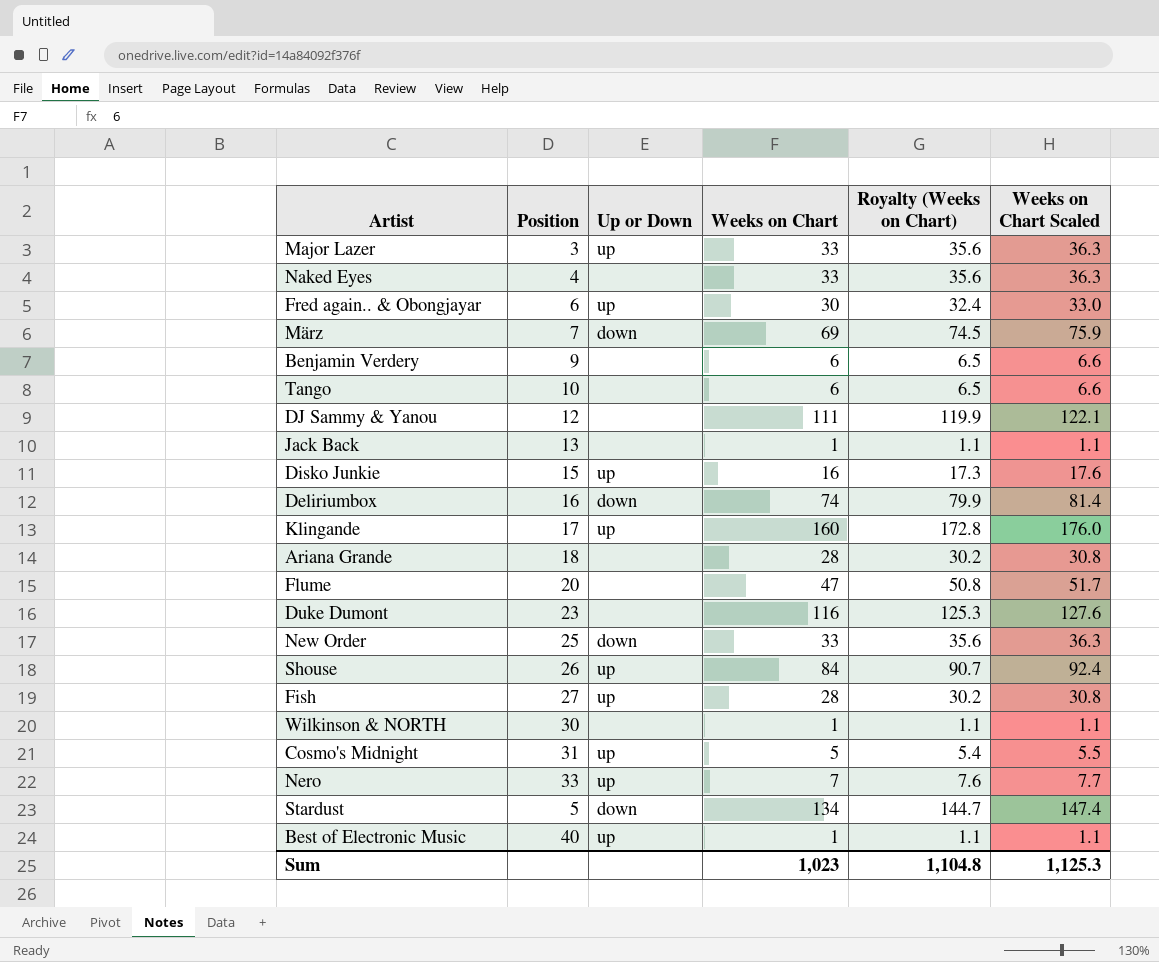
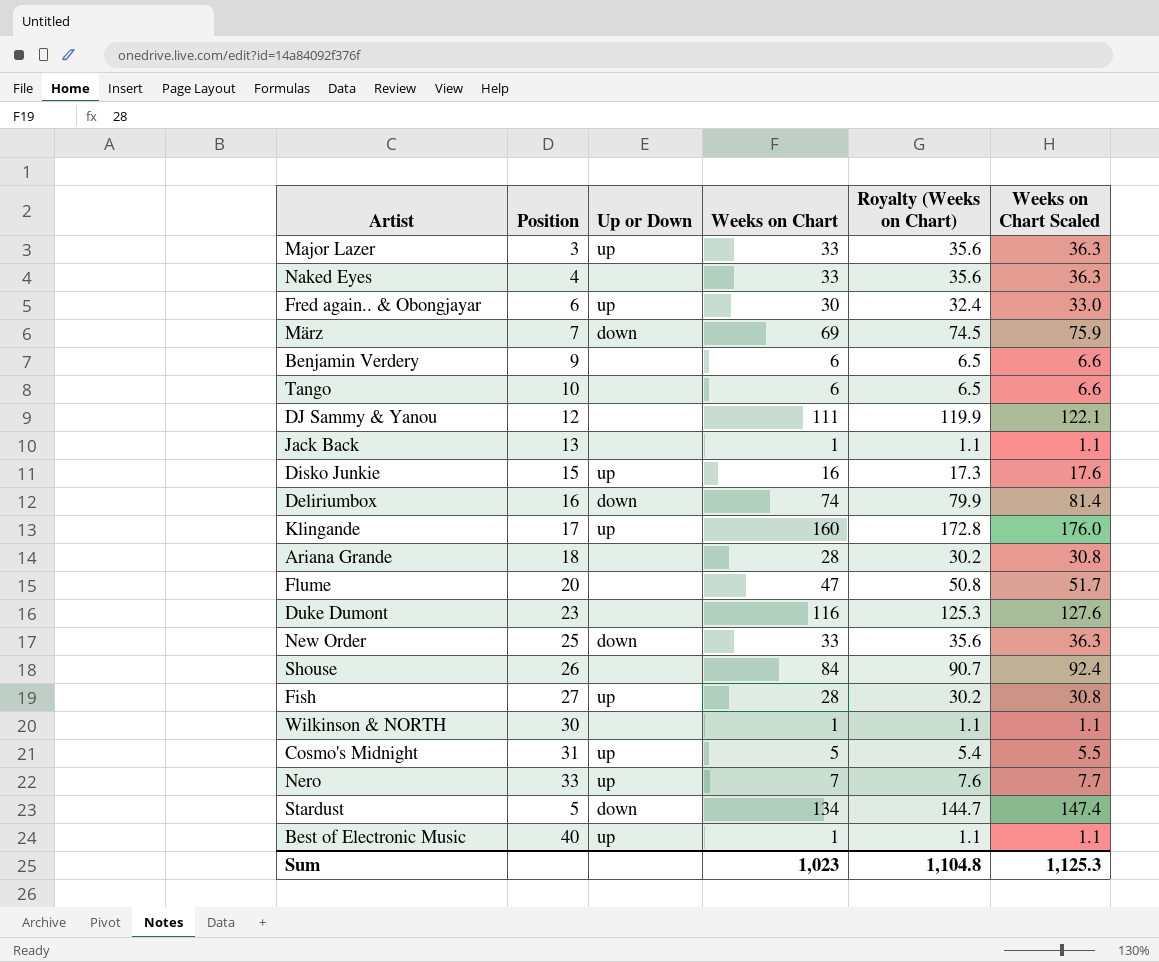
Shouse | Up or Down: up -> none

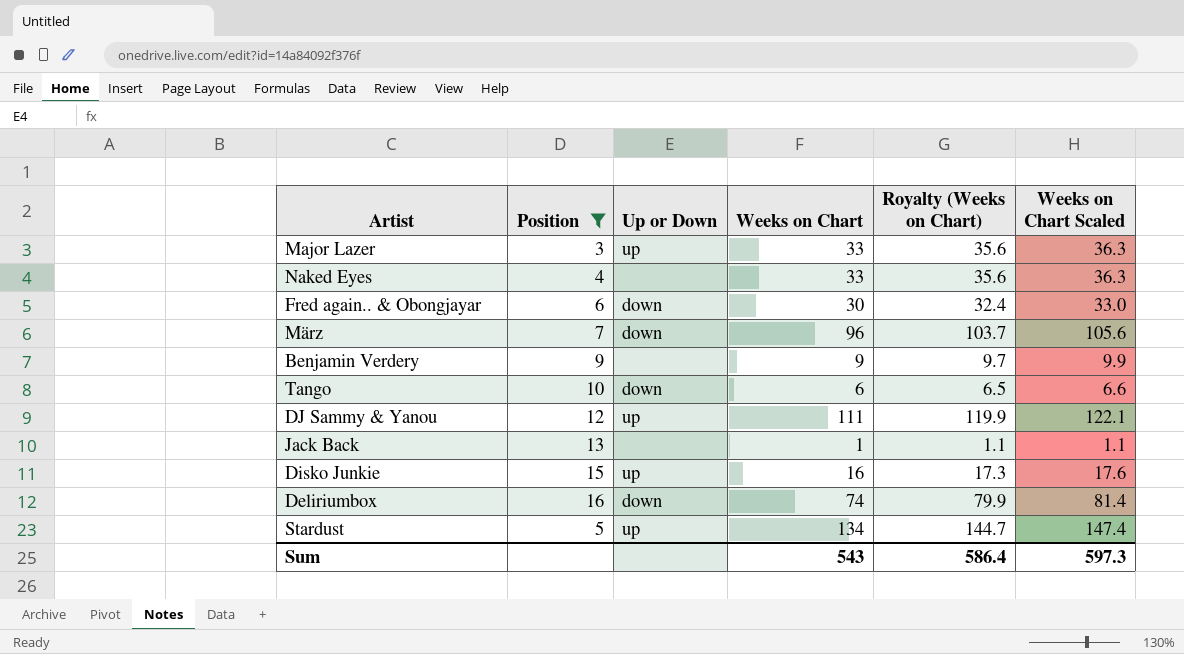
filter: none -> Position <= 16
Fred again.. & Obongjayar | Up or Down: up -> down
März | Weeks on Chart: 69 -> 96
März | Royalty (Weeks on Chart): 74.5 -> 103.7
März | Weeks on Chart Scaled: 75.9 -> 105.6
Benjamin Verdery | Weeks on Chart: 6 -> 9
Benjamin Verdery | Royalty (Weeks on Chart): 6.5 -> 9.7
Benjamin Verdery | Weeks on Chart Scaled: 6.6 -> 9.9
Tango | Up or Down: none -> down
DJ Sammy & Yanou | Up or Down: none -> up
Stardust | Up or Down: down -> up
Sum | Weeks on Chart: 1,023 -> 543
Sum | Royalty (Weeks on Chart): 1,104.8 -> 586.4
Sum | Weeks on Chart Scaled: 1,125.3 -> 597.3

